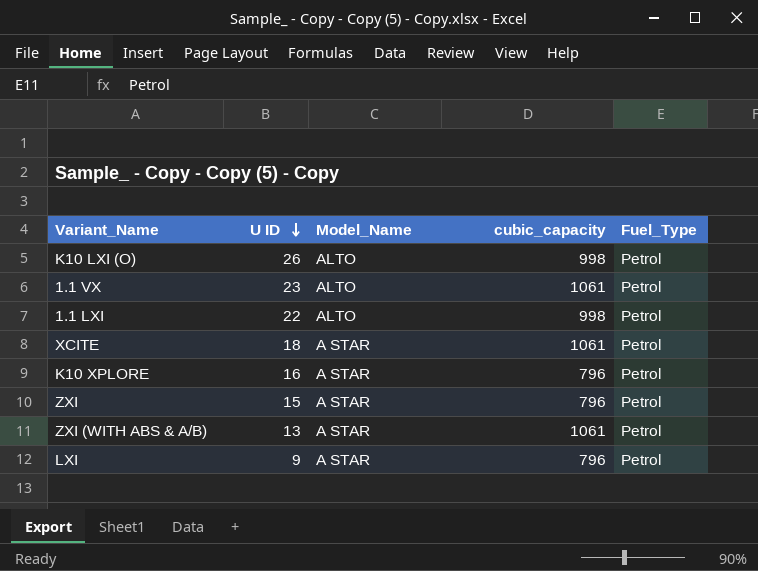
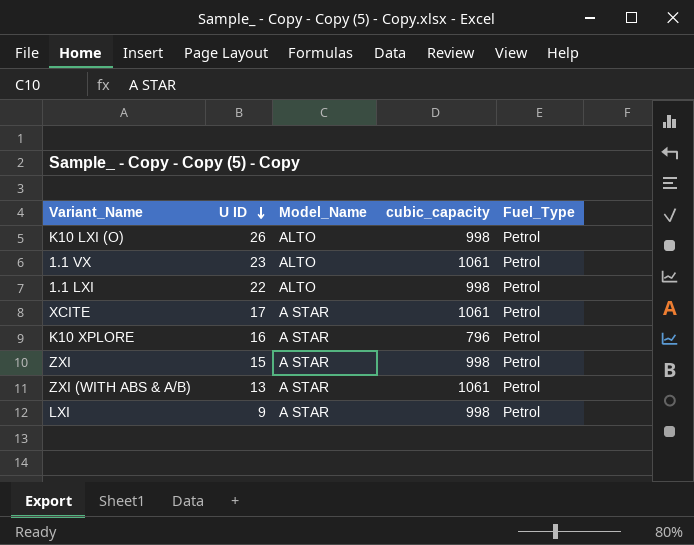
XCITE | U ID: 18 -> 17
ZXI | cubic_capacity: 796 -> 998
LXI | cubic_capacity: 796 -> 998

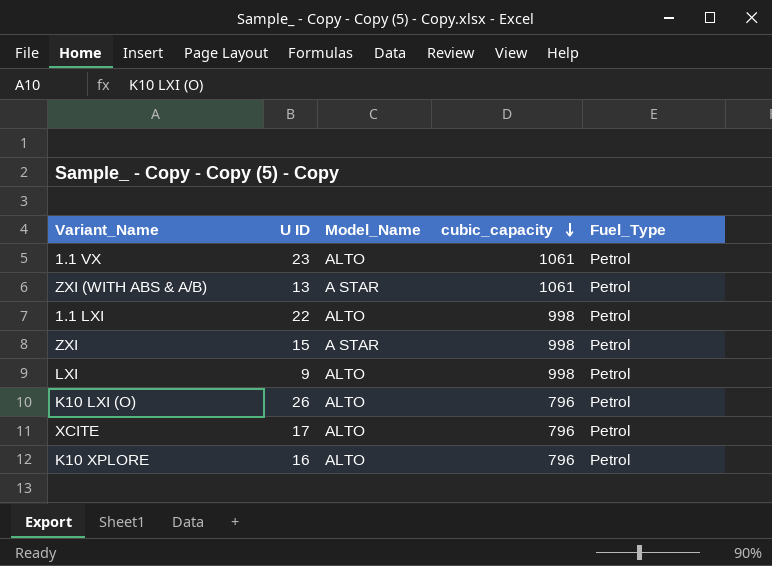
row order: U ID descending -> cubic_capacity descending
LXI | Model_Name: A STAR -> ALTO
K10 LXI (O) | cubic_capacity: 998 -> 796
XCITE | Model_Name: A STAR -> ALTO
XCITE | cubic_capacity: 1061 -> 796
K10 XPLORE | Model_Name: A STAR -> ALTO

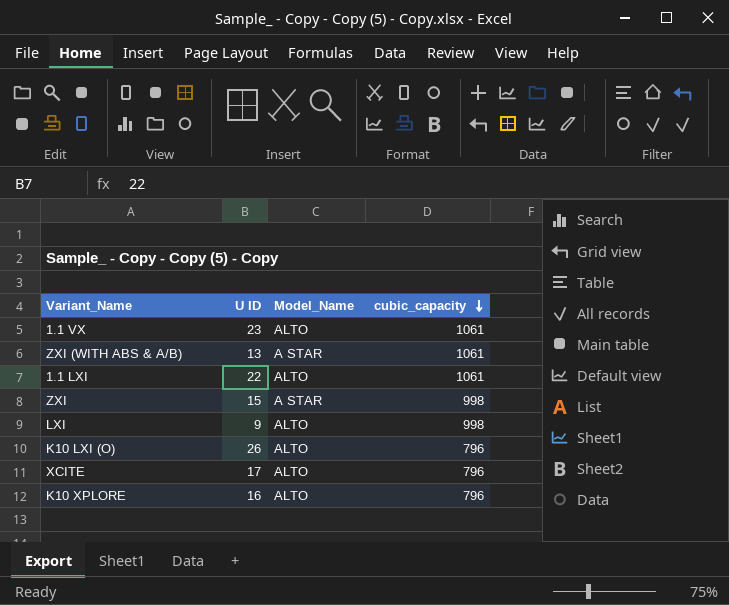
column Fuel_Type | position: 5 -> none
1.1 LXI | cubic_capacity: 998 -> 1061

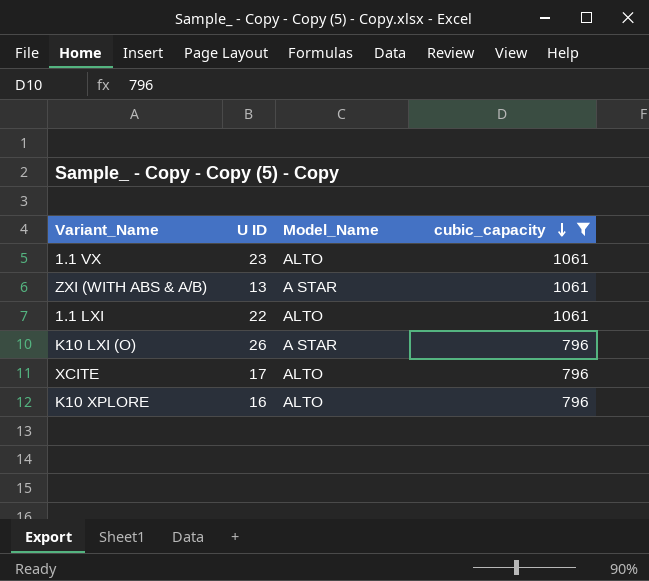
filter: none -> cubic_capacity != 998
K10 LXI (O) | Model_Name: ALTO -> A STAR

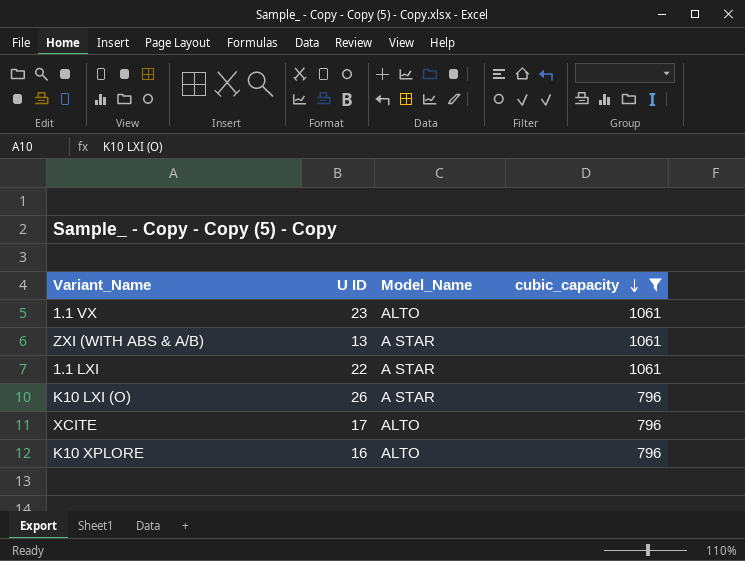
1.1 LXI | Model_Name: ALTO -> A STAR

